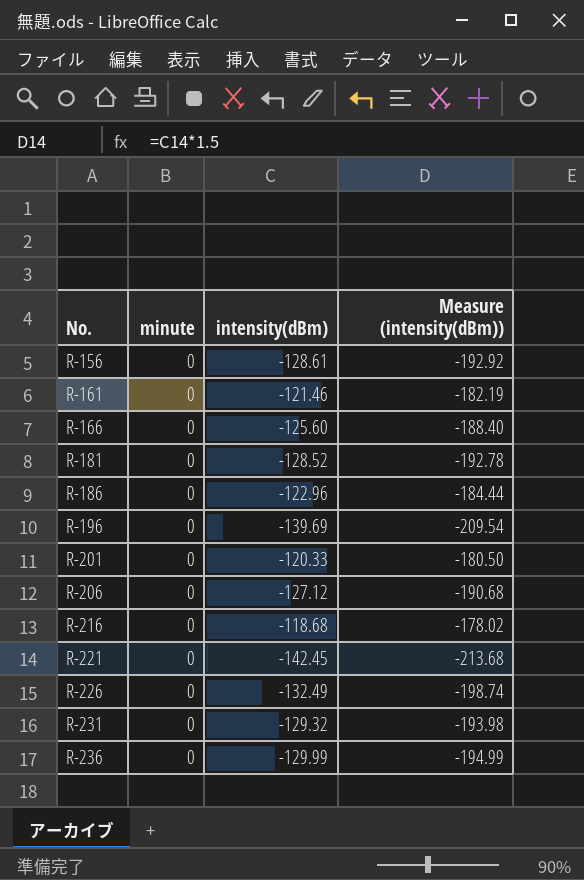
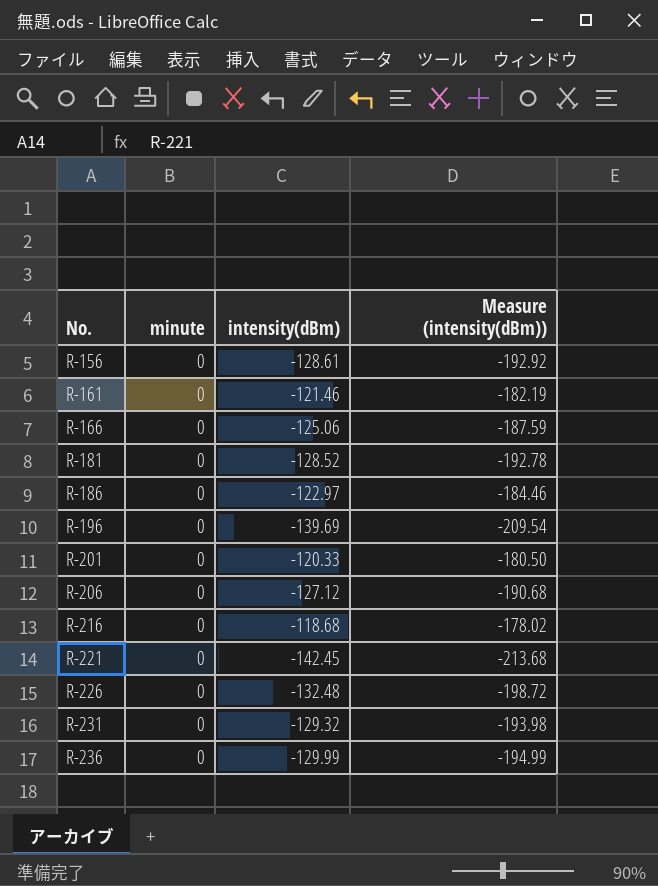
R-166 | intensity(dBm): -125.60 -> -125.06
R-166 | Measure (intensity(dBm)): -188.40 -> -187.59
R-186 | intensity(dBm): -122.96 -> -122.97
R-186 | Measure (intensity(dBm)): -184.44 -> -184.46
R-226 | intensity(dBm): -132.49 -> -132.48
R-226 | Measure (intensity(dBm)): -198.74 -> -198.72

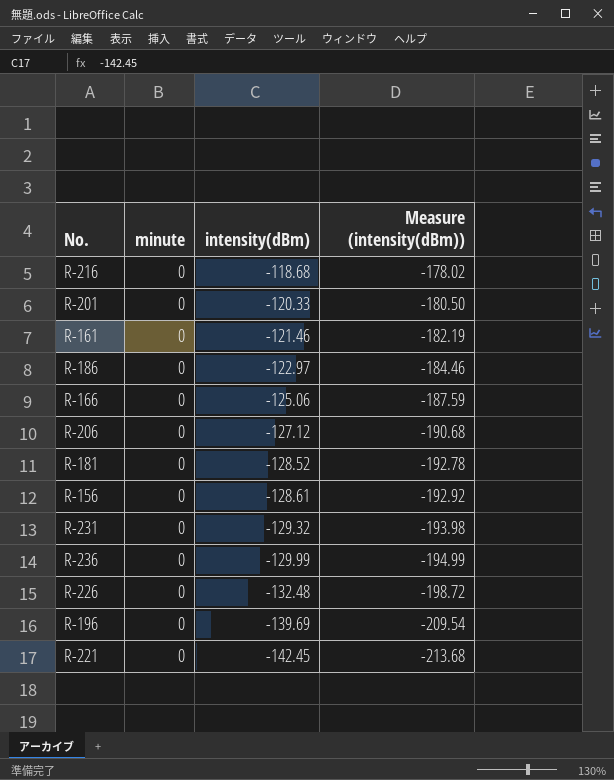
row order: No. ascending -> intensity(dBm) descending

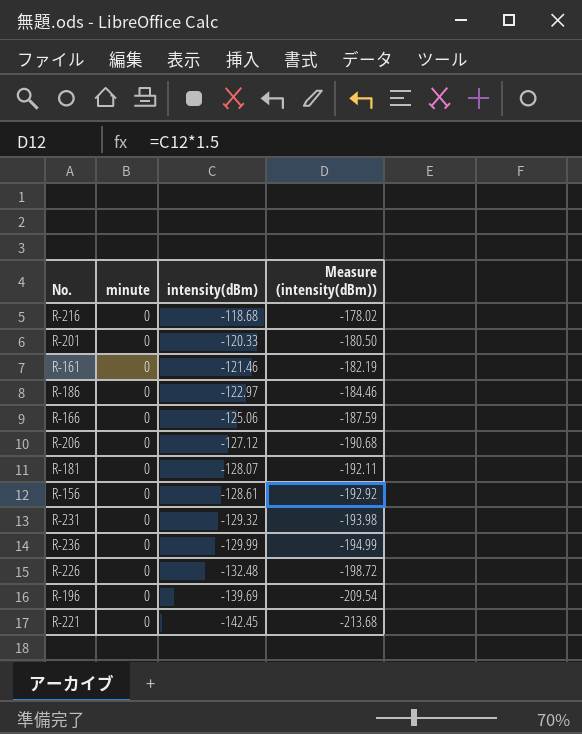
R-181 | intensity(dBm): -128.52 -> -128.07
R-181 | Measure (intensity(dBm)): -192.78 -> -192.11

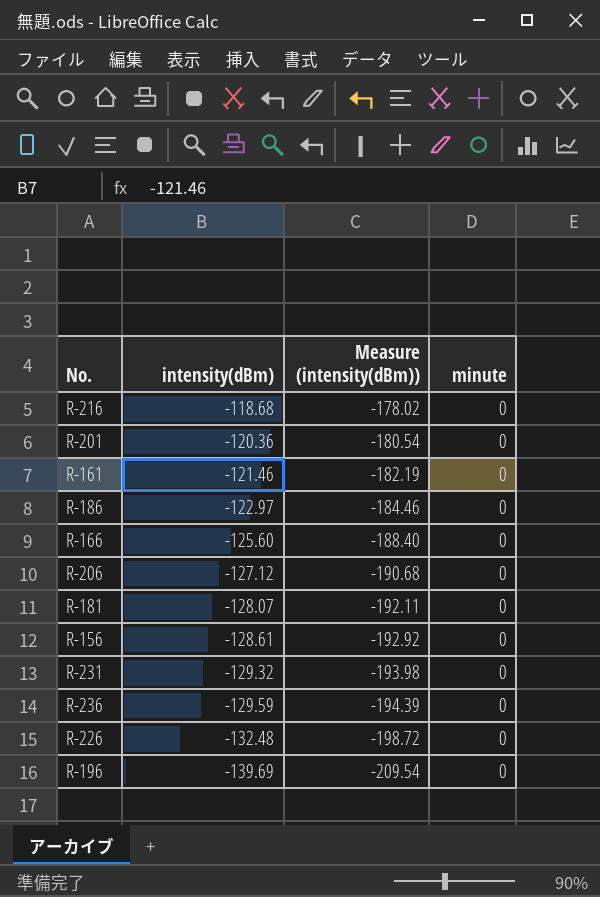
column minute | position: 2 -> 4
row R-221: 0 | -142.45 | -213.68 -> none
R-201 | intensity(dBm): -120.33 -> -120.36
R-201 | Measure (intensity(dBm)): -180.50 -> -180.54
R-166 | intensity(dBm): -125.06 -> -125.60
R-166 | Measure (intensity(dBm)): -187.59 -> -188.40
R-236 | intensity(dBm): -129.99 -> -129.59
R-236 | Measure (intensity(dBm)): -194.99 -> -194.39

